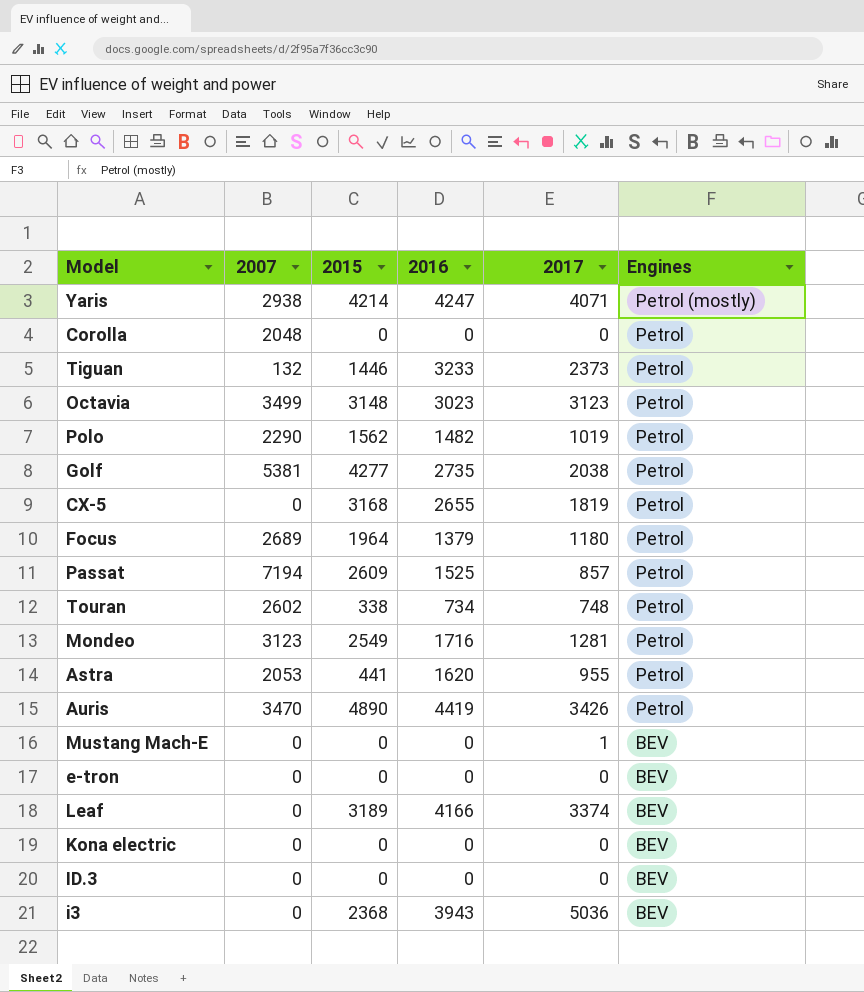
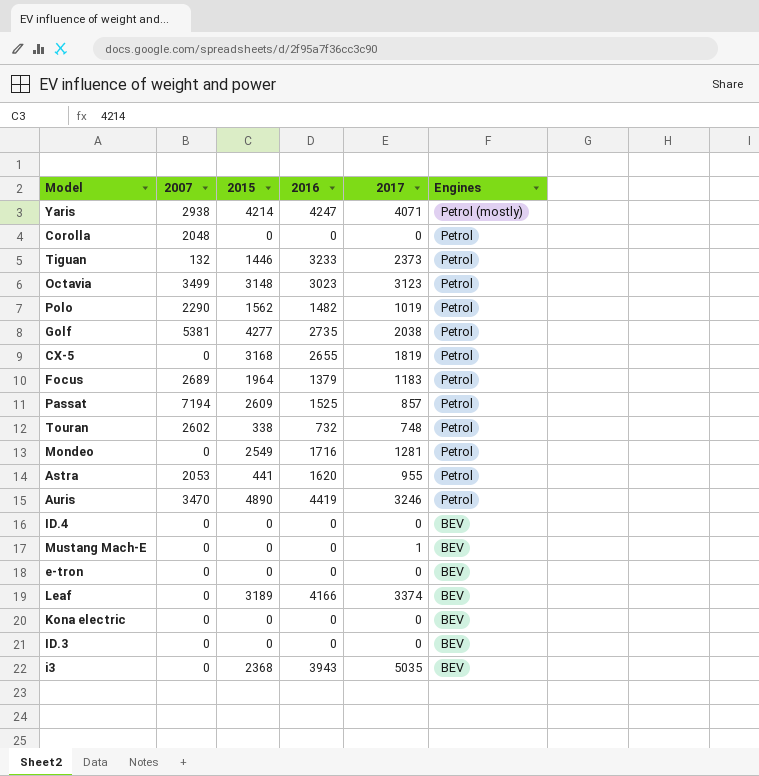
Focus | 2017: 1180 -> 1183
Touran | 2016: 734 -> 732
Mondeo | 2007: 3123 -> 0
Auris | 2017: 3426 -> 3246
row ID.4: none -> 0 | 0 | 0 | 0 | BEV
i3 | 2017: 5036 -> 5035

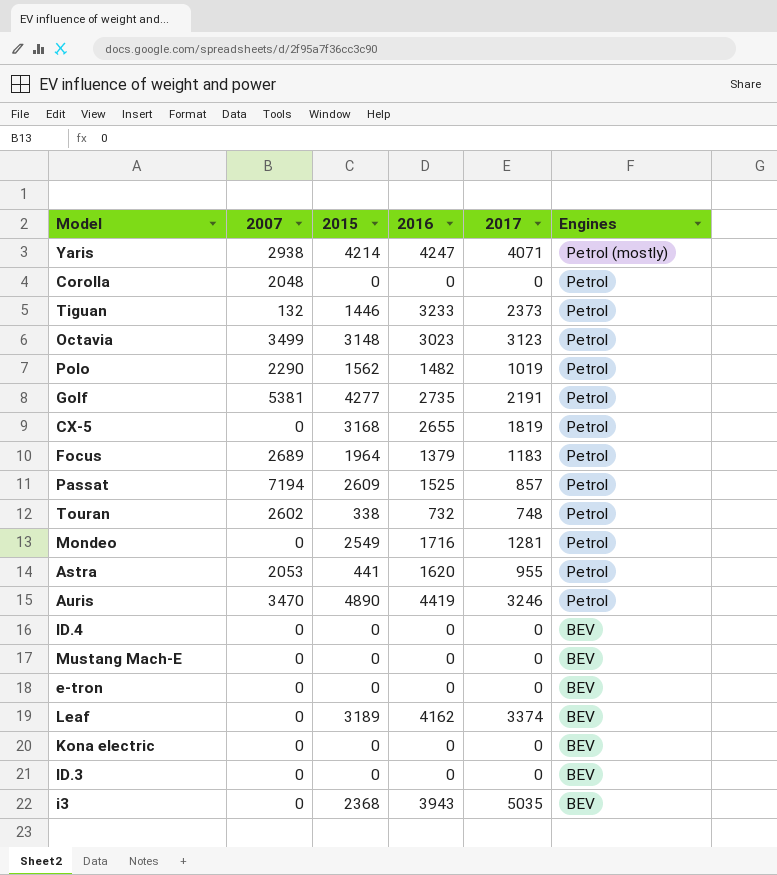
Golf | 2017: 2038 -> 2191
Mustang Mach-E | 2017: 1 -> 0
Leaf | 2016: 4166 -> 4162

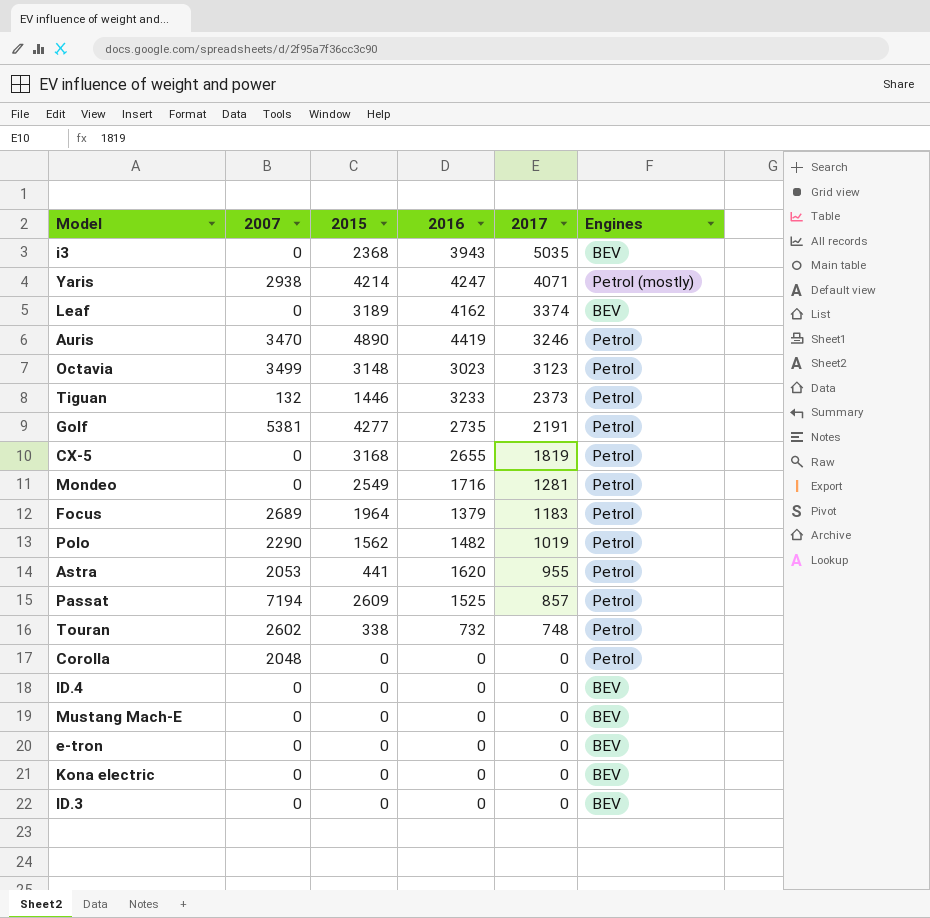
row order: Engines descending -> 2017 descending

